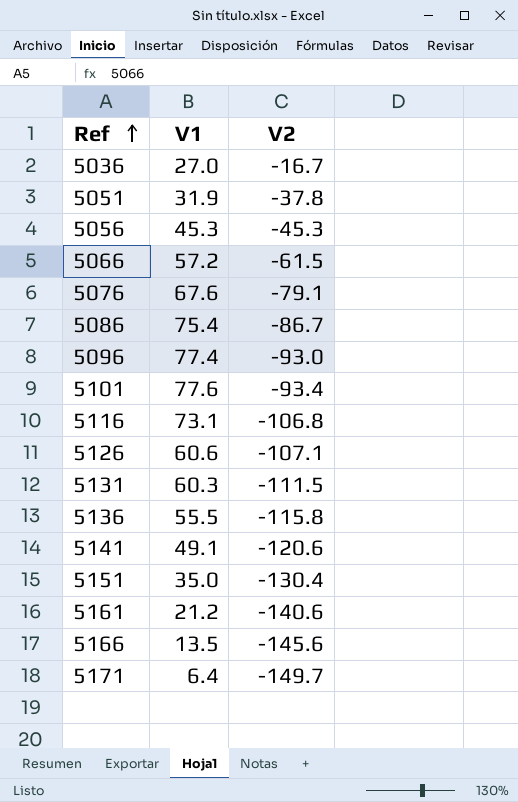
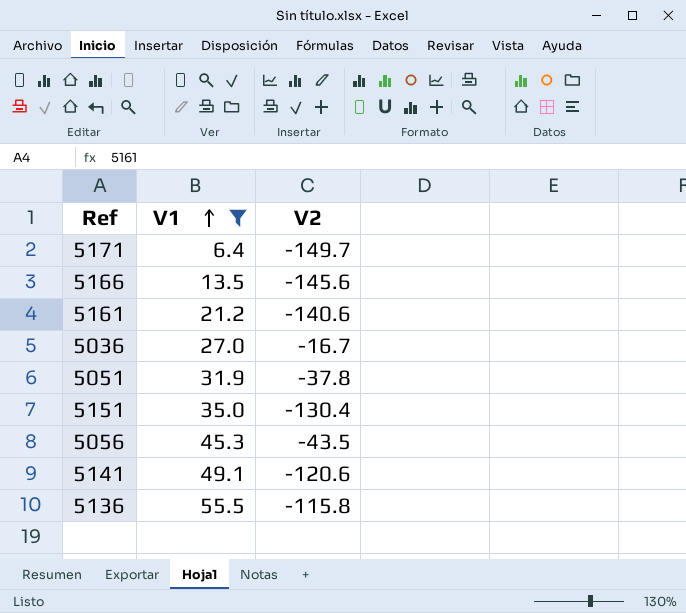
filter: none -> V1 <= 55.5
row order: Ref ascending -> V1 ascending
5056 | V2: -45.3 -> -43.5

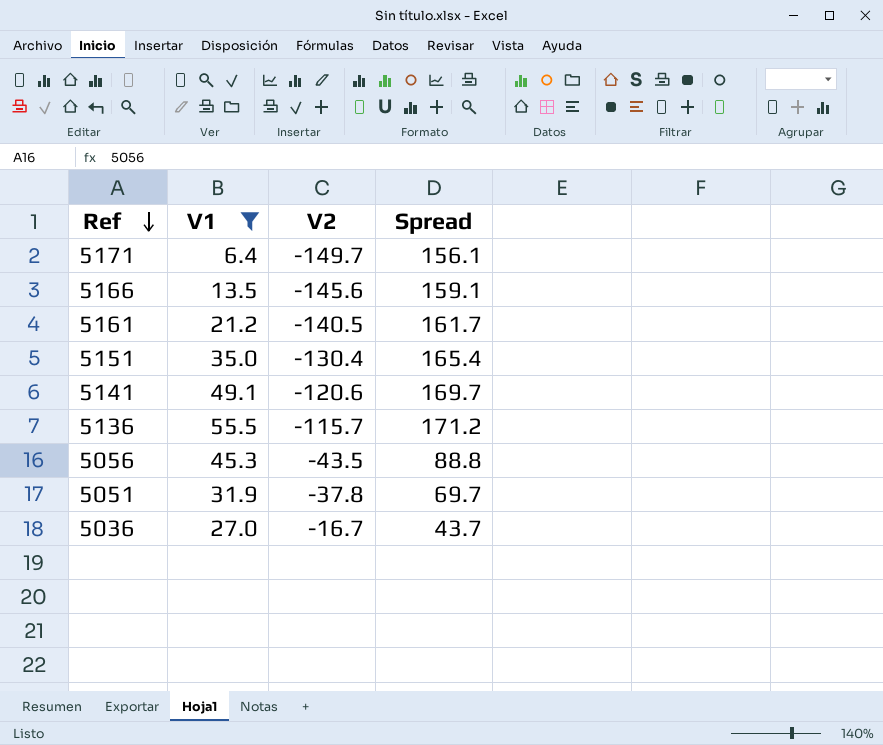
row order: V1 ascending -> Ref descending
column Spread | formula: none -> [V1] - [V2]
5161 | V2: -140.6 -> -140.5
5136 | V2: -115.8 -> -115.7

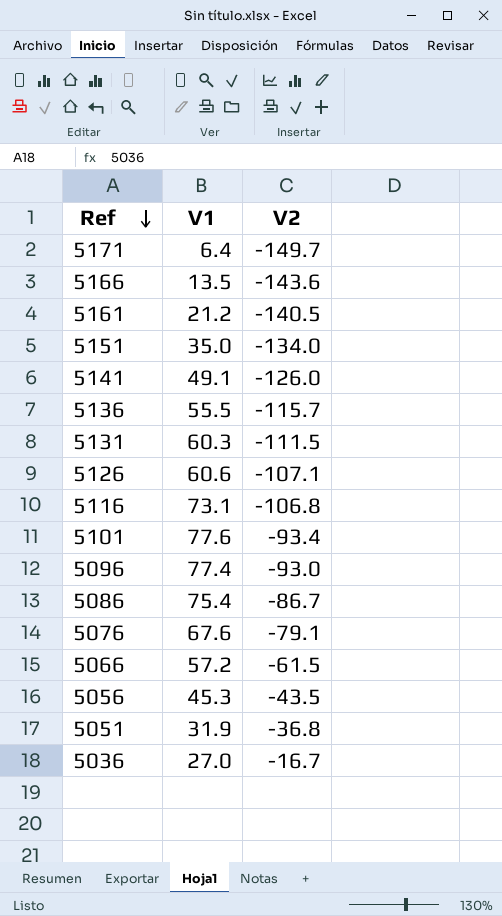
filter: V1 <= 55.5 -> none
column Spread | formula: [V1] - [V2] -> none
5166 | V2: -145.6 -> -143.6
5151 | V2: -130.4 -> -134.0
5141 | V2: -120.6 -> -126.0
5051 | V2: -37.8 -> -36.8

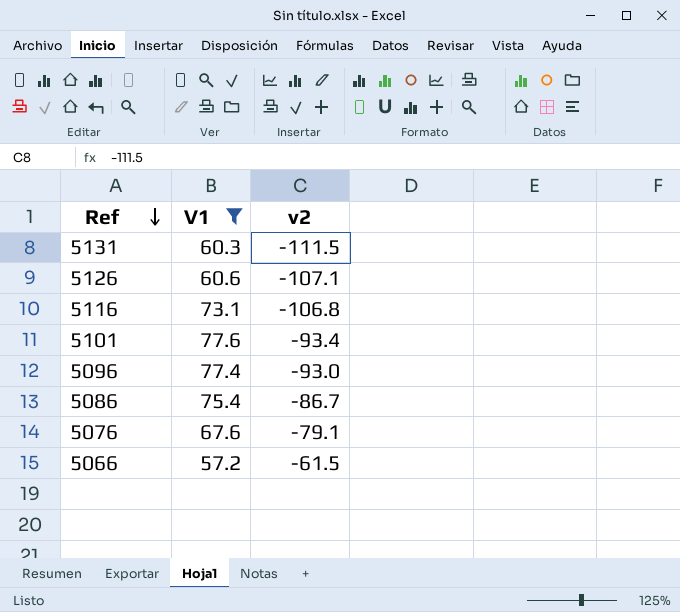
filter: none -> V1 >= 57.2
column name: V2 -> v2

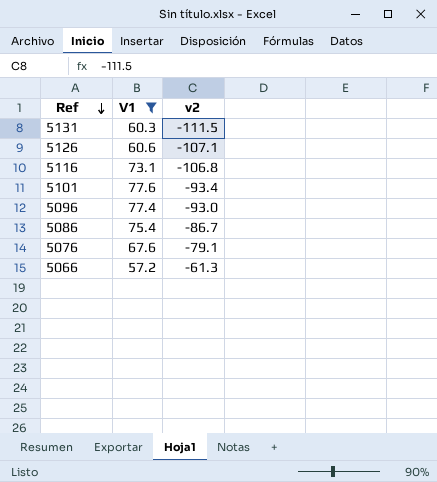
5066 | v2: -61.5 -> -61.3

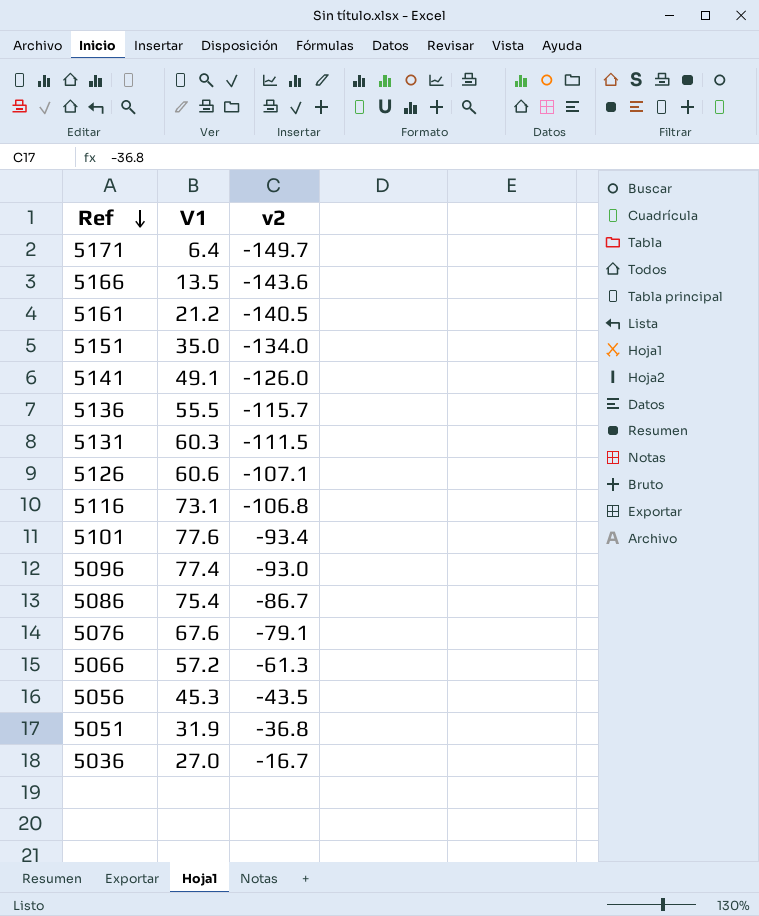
filter: V1 >= 57.2 -> none

